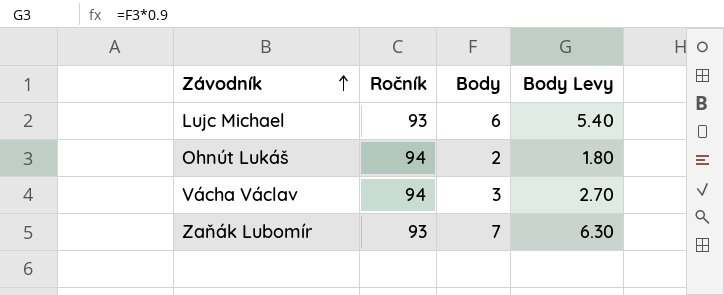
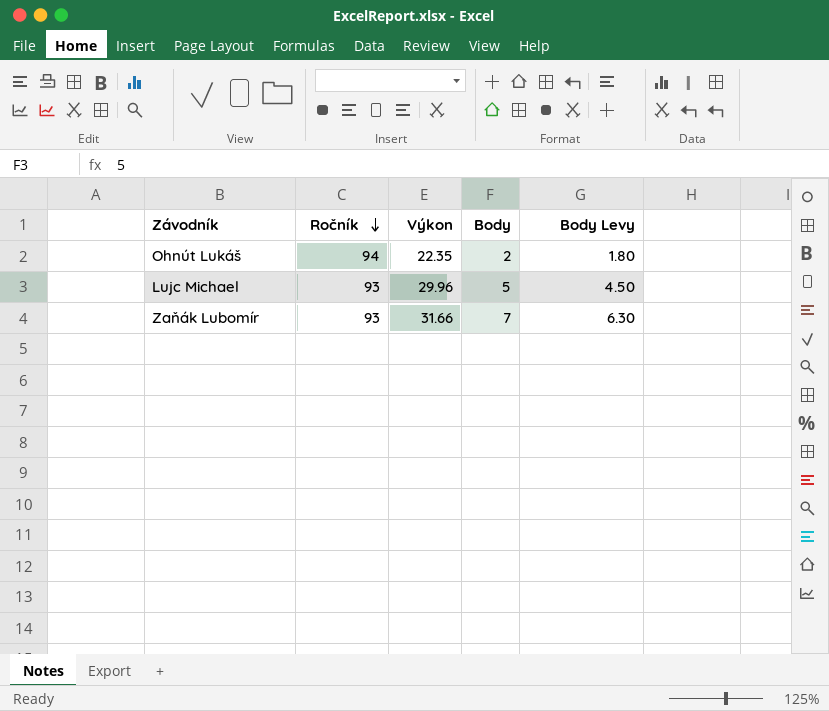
row order: Závodník ascending -> Ročník descending
column Výkon | position: none -> 3
row Vácha Václav: 94 | 3 | 2.70 -> none
Lujc Michael | Body: 6 -> 5
Lujc Michael | Body Levy: 5.40 -> 4.50

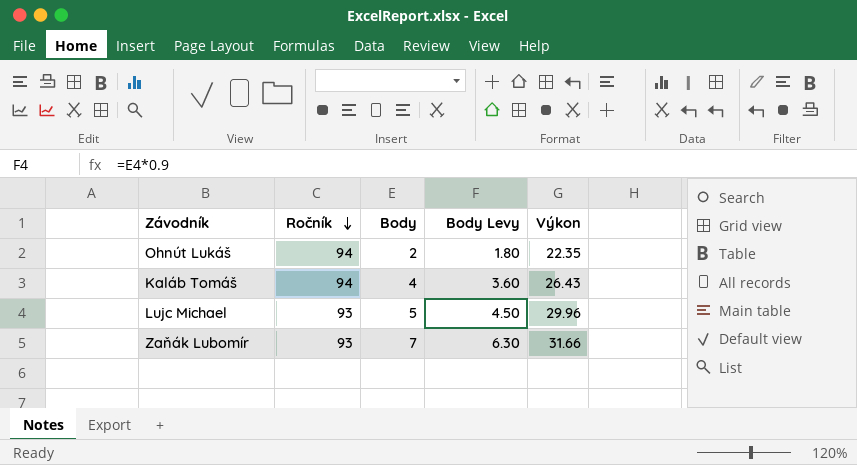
column Výkon | position: 3 -> 5
row Kaláb Tomáš: none -> 94 | 4 | 3.60 | 26.43

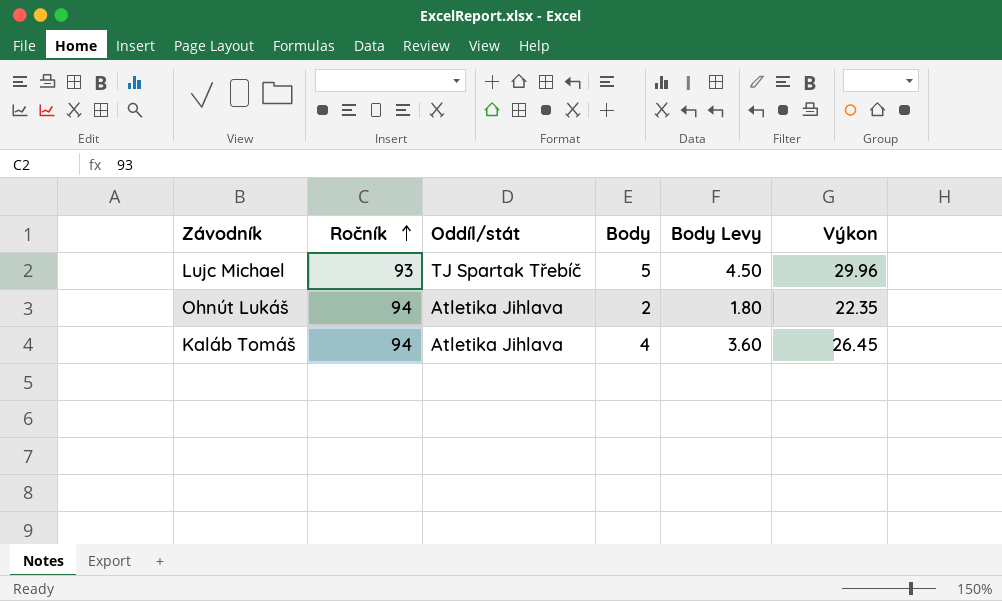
row order: Ročník descending -> Ročník ascending
column Oddíl/stát | position: none -> 3
row Zaňák Lubomír: 93 | 7 | 6.30 | 31.66 -> none
Kaláb Tomáš | Výkon: 26.43 -> 26.45

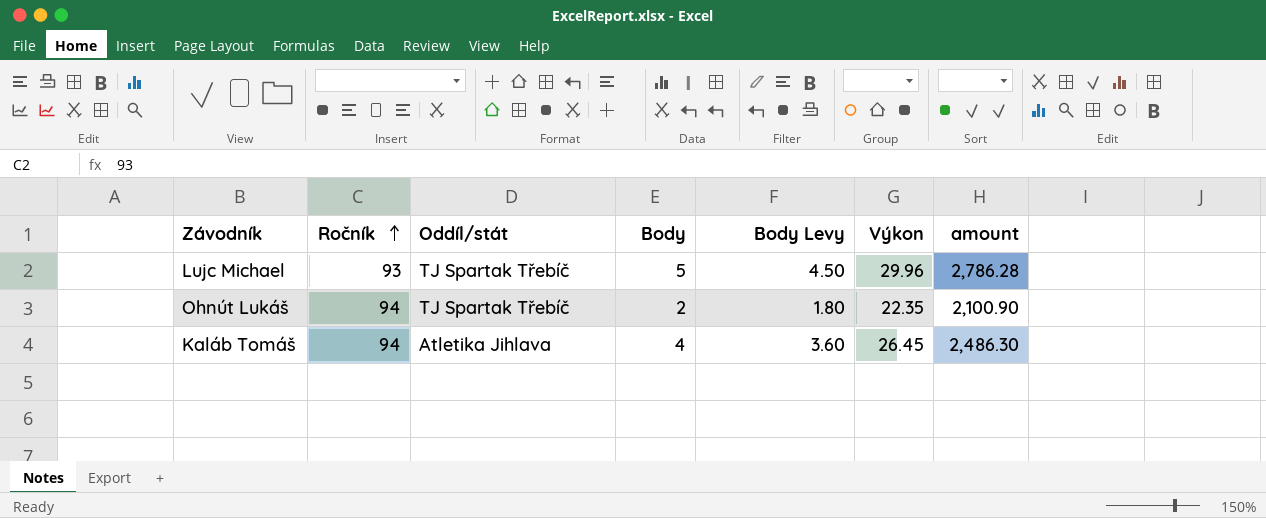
column amount | formula: none -> [Ročník] * [Výkon]
Ohnút Lukáš | Oddíl/stát: Atletika Jihlava -> TJ Spartak Třebíč

